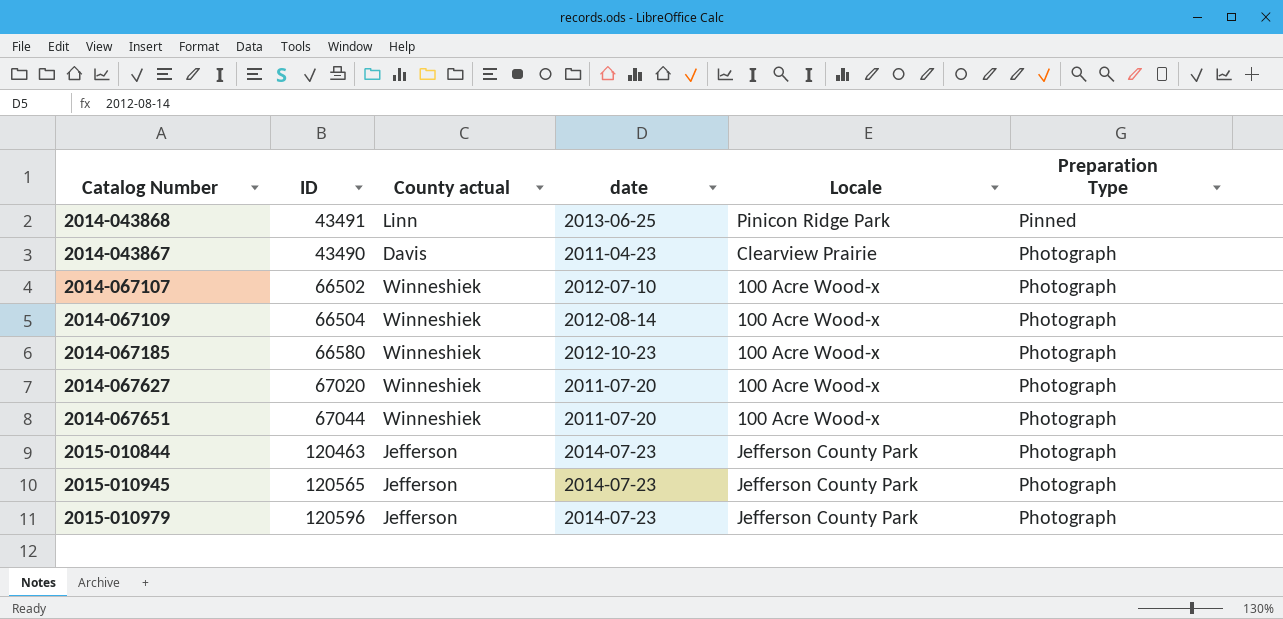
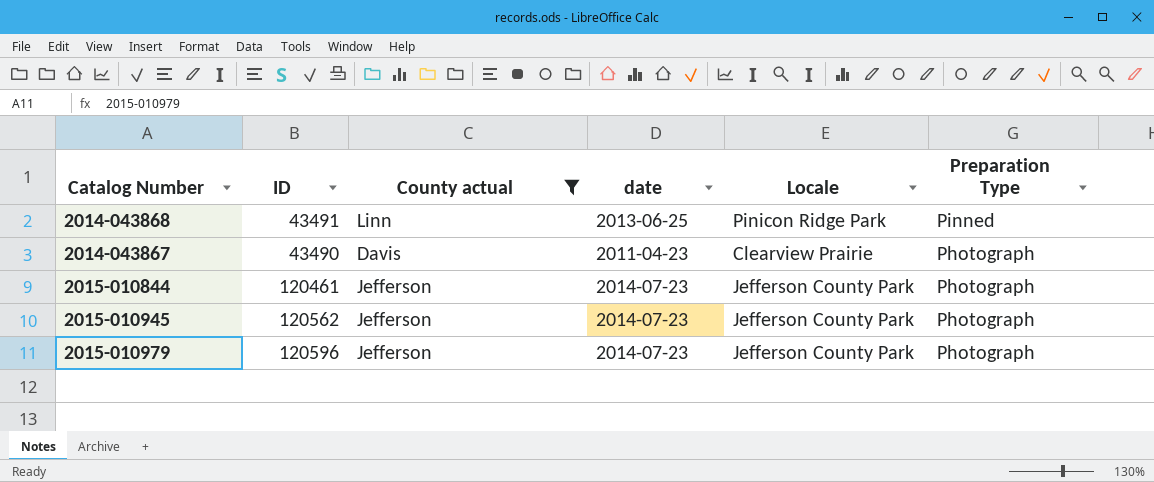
filter: none -> County actual != Winneshiek
2015-010844 | ID: 120463 -> 120461
2015-010945 | ID: 120565 -> 120562

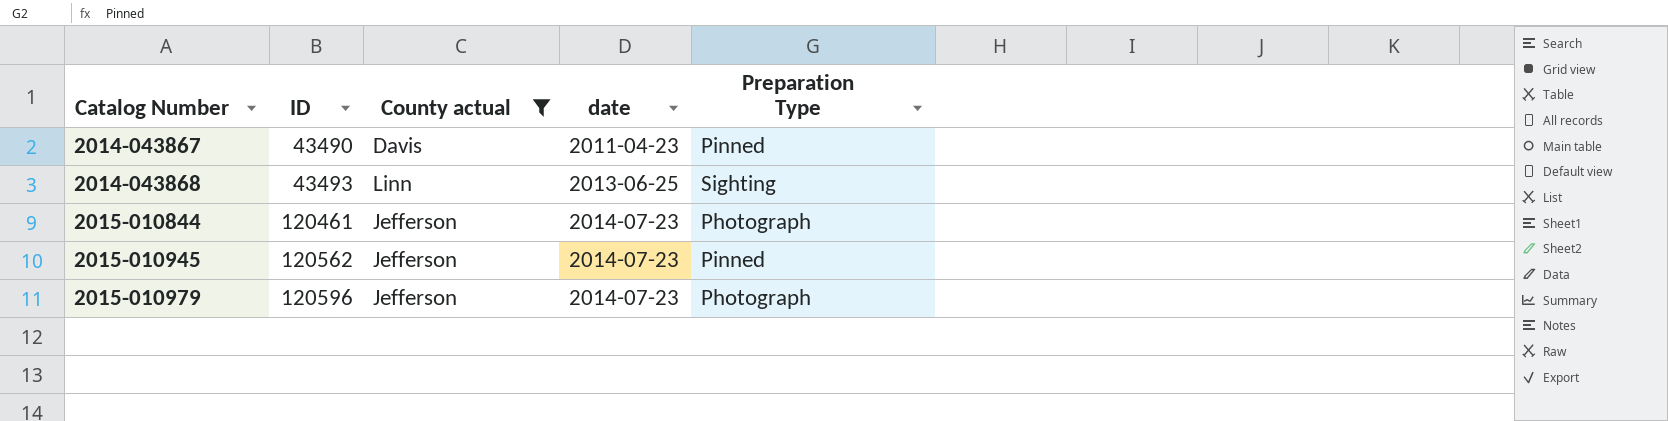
row order: Preparation Type descending -> Catalog Number ascending
column Locale | position: 5 -> none
2014-043867 | Preparation Type: Photograph -> Pinned
2014-043868 | ID: 43491 -> 43493
2014-043868 | Preparation Type: Pinned -> Sighting
2015-010945 | Preparation Type: Photograph -> Pinned

